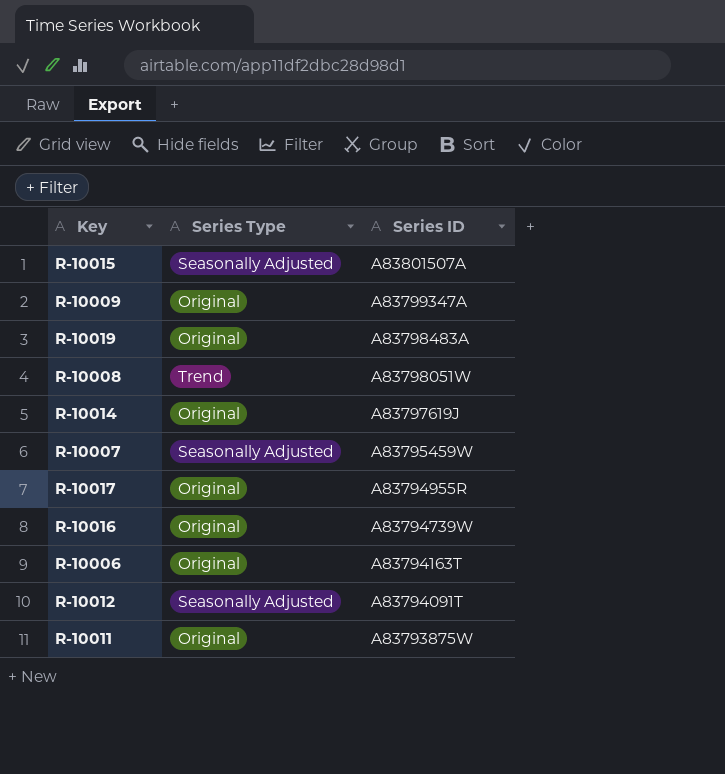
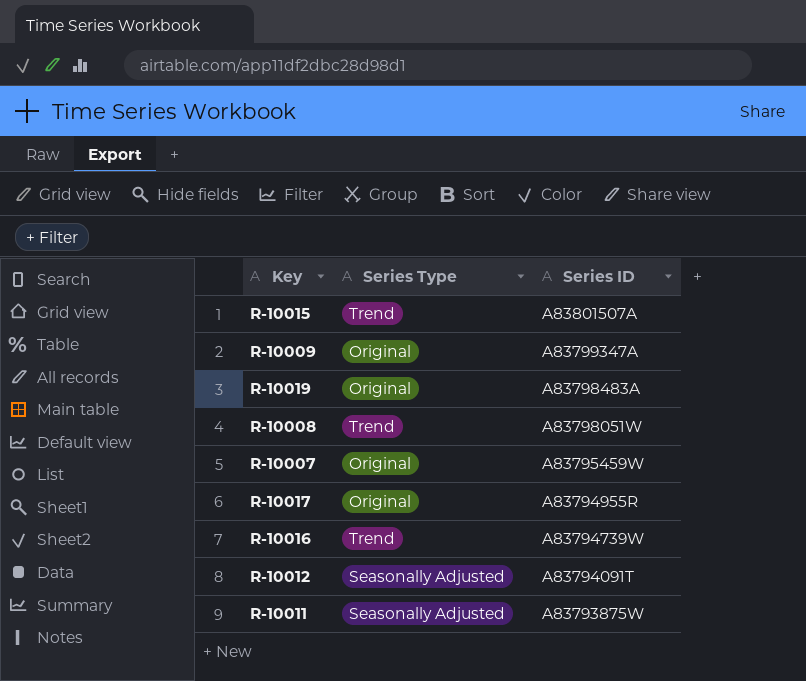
row R-10014: Original | A83797619J -> none
row R-10006: Original | A83794163T -> none
R-10015 | Series Type: Seasonally Adjusted -> Trend
R-10007 | Series Type: Seasonally Adjusted -> Original
R-10016 | Series Type: Original -> Trend
R-10011 | Series Type: Original -> Seasonally Adjusted

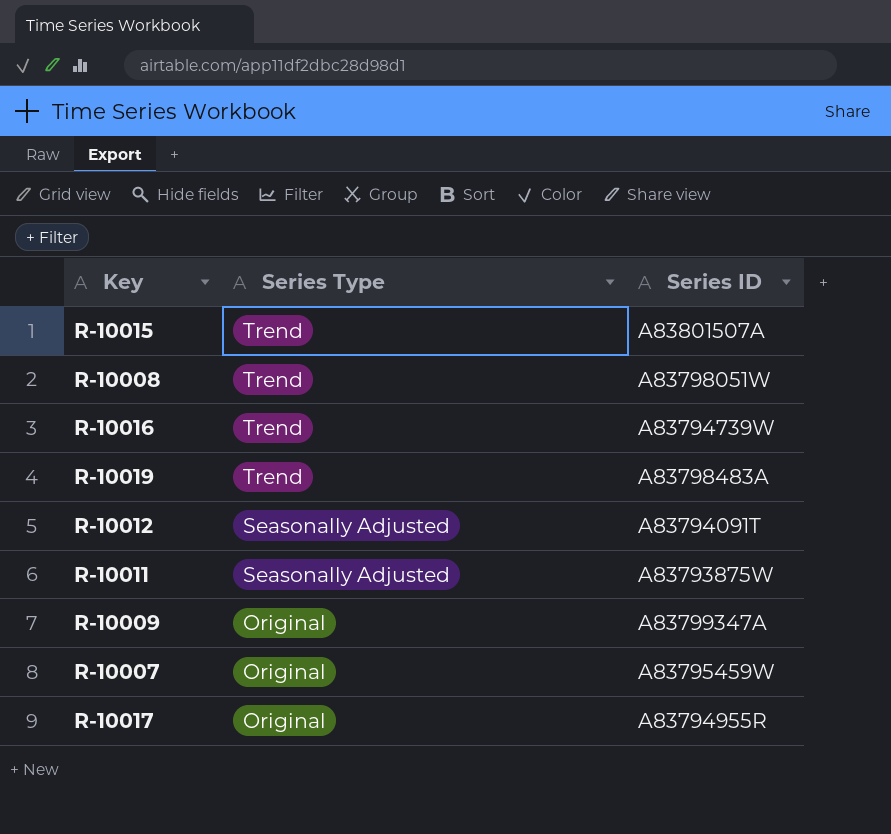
row order: Series ID descending -> Series Type descending
R-10019 | Series Type: Original -> Trend

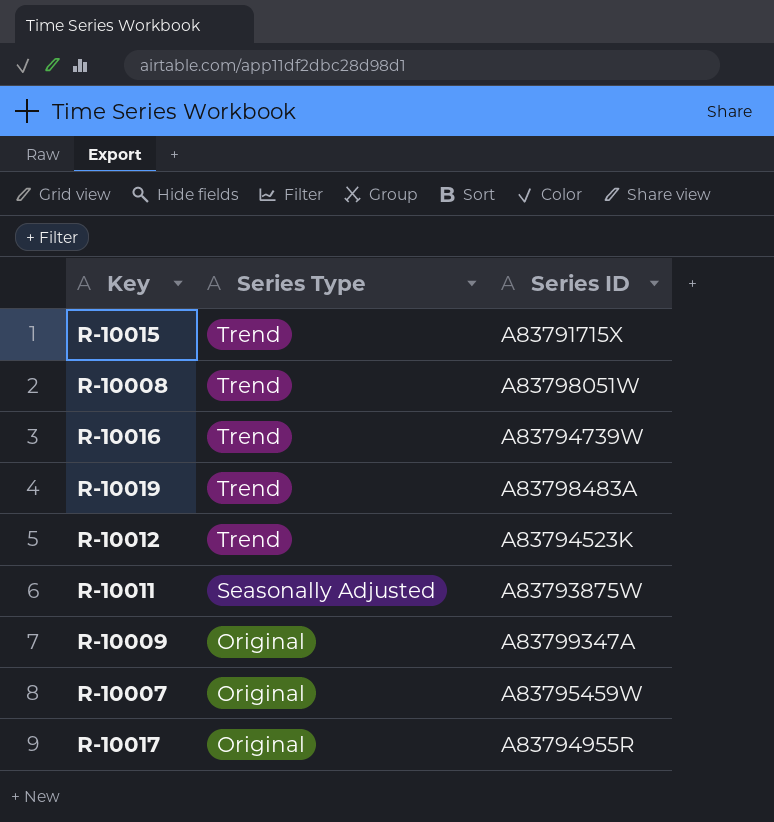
R-10015 | Series ID: A83801507A -> A83791715X
R-10012 | Series Type: Seasonally Adjusted -> Trend
R-10012 | Series ID: A83794091T -> A83794523K

